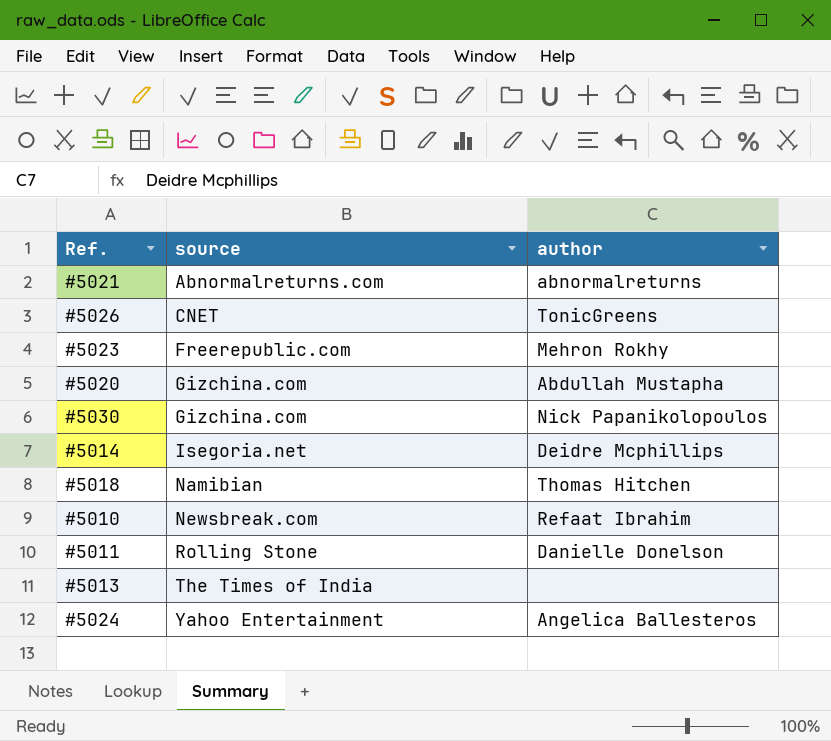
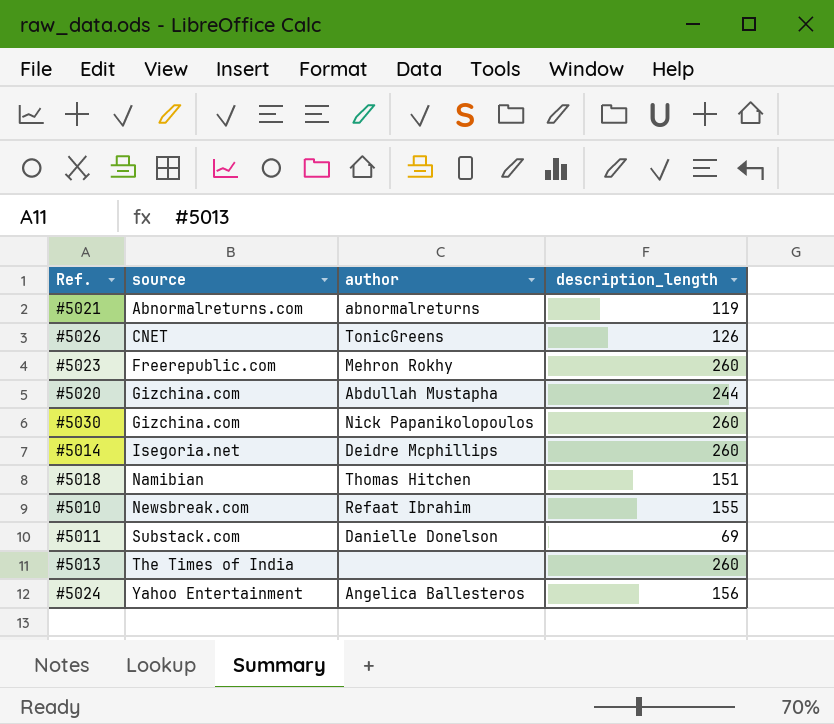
column description_length | position: none -> 4
#5011 | source: Rolling Stone -> Substack.com

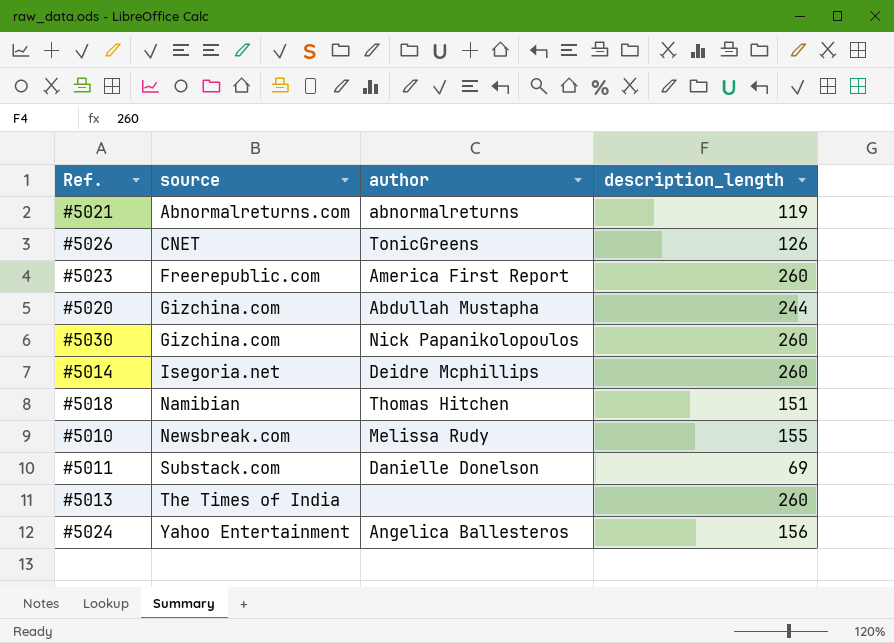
#5023 | author: Mehron Rokhy -> America First Report
#5010 | author: Refaat Ibrahim -> Melissa Rudy

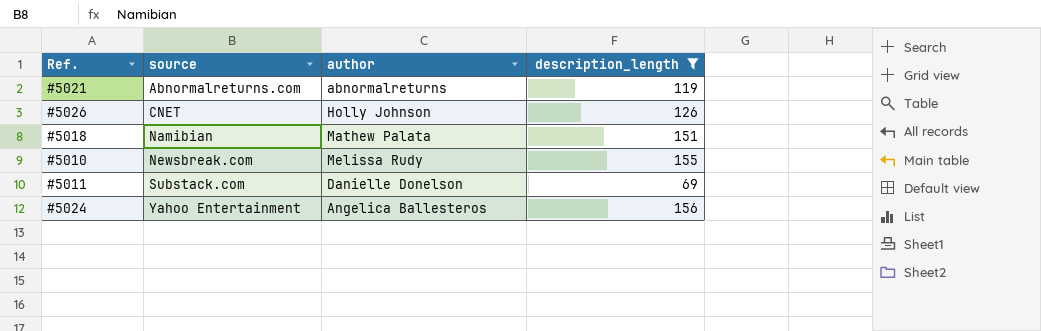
filter: none -> description_length <= 156
#5026 | author: TonicGreens -> Holly Johnson
#5018 | author: Thomas Hitchen -> Mathew Palata

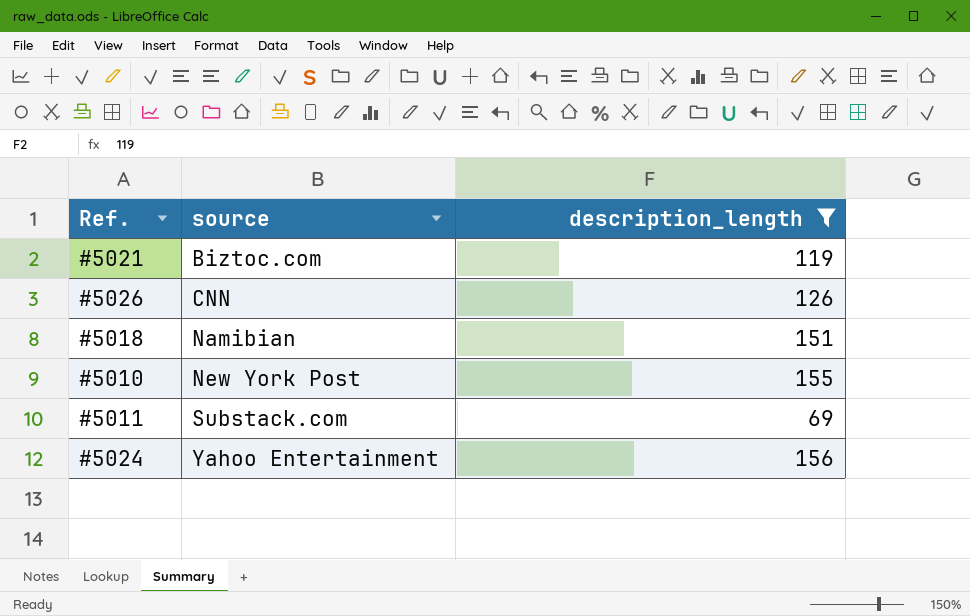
column author | position: 3 -> none
#5021 | source: Abnormalreturns.com -> Biztoc.com
#5026 | source: CNET -> CNN
#5010 | source: Newsbreak.com -> New York Post

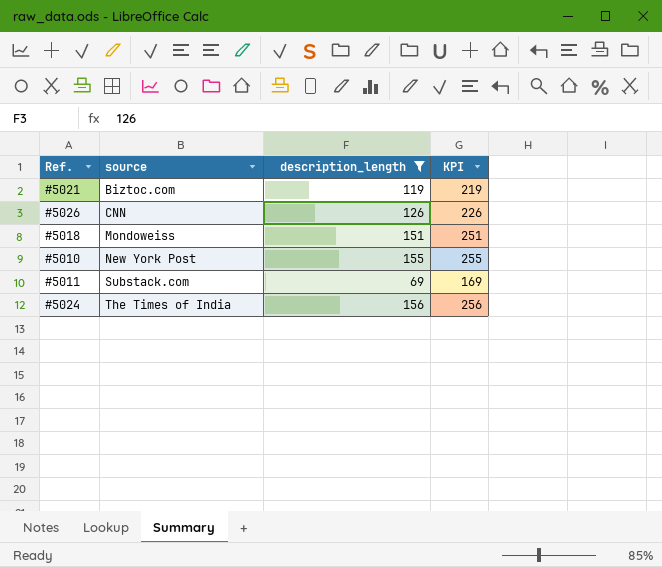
column KPI | formula: none -> [description_length] + 100
#5018 | source: Namibian -> Mondoweiss
#5024 | source: Yahoo Entertainment -> The Times of India

